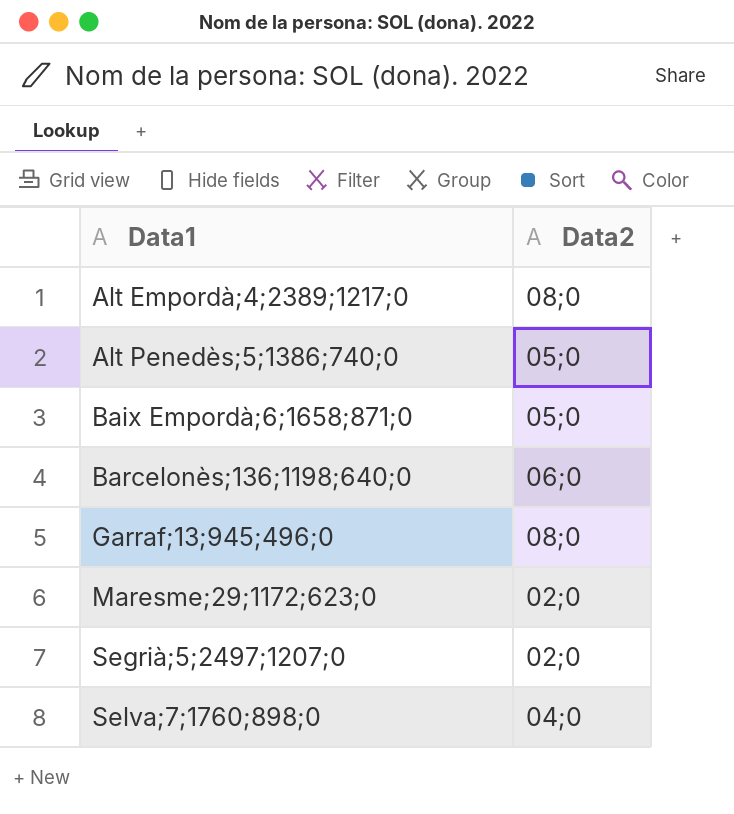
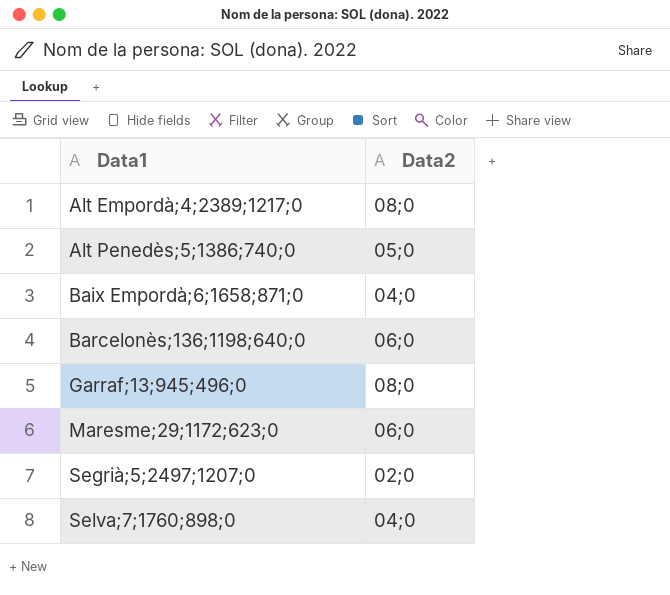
Baix Empordà;6;1658;871;0 | Data2: 05;0 -> 04;0
Maresme;29;1172;623;0 | Data2: 02;0 -> 06;0

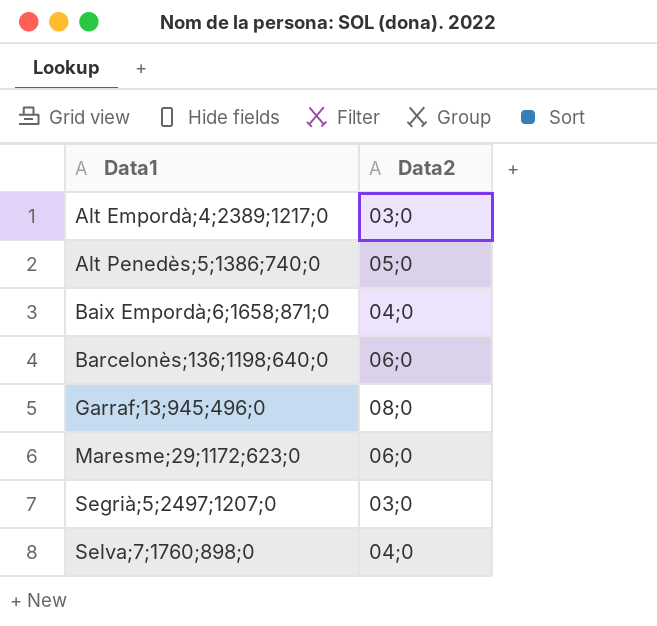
Alt Empordà;4;2389;1217;0 | Data2: 08;0 -> 03;0
Segrià;5;2497;1207;0 | Data2: 02;0 -> 03;0

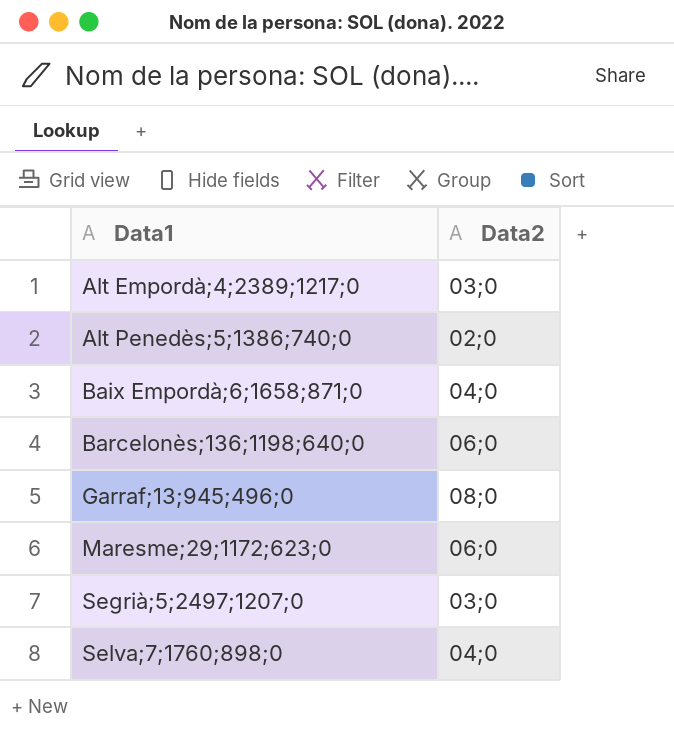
Alt Penedès;5;1386;740;0 | Data2: 05;0 -> 02;0

